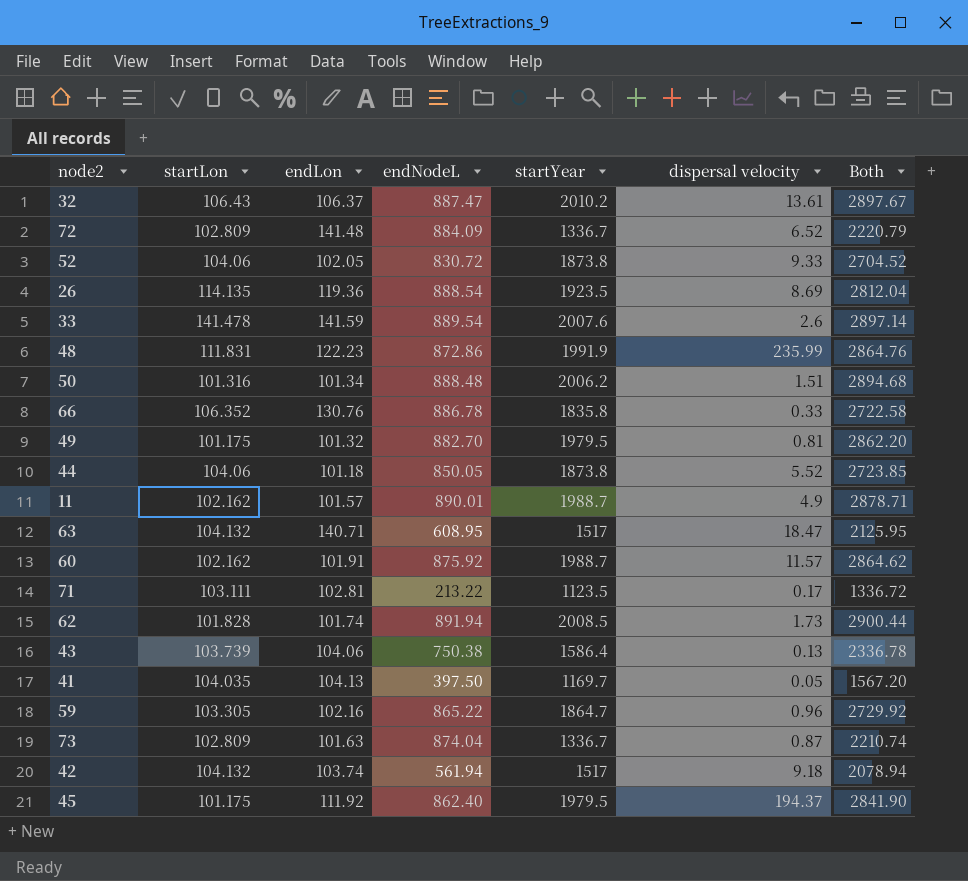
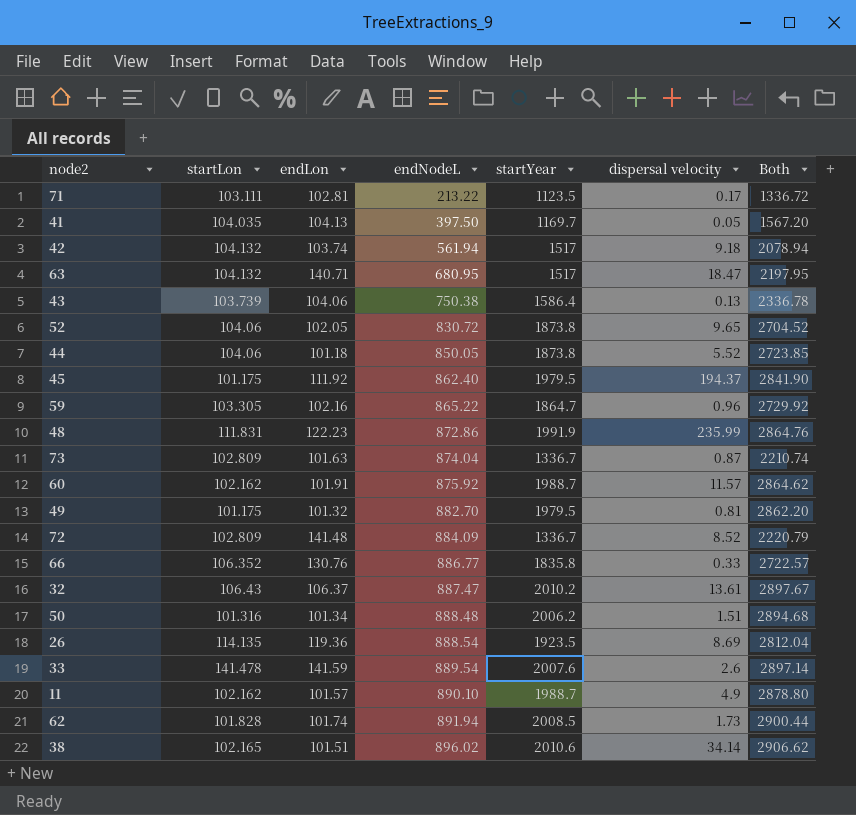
row order: none -> endNodeL ascending
63 | endNodeL: 608.95 -> 680.95
63 | Both: 2125.95 -> 2197.95
52 | dispersal velocity: 9.33 -> 9.65
72 | dispersal velocity: 6.52 -> 8.52
66 | endNodeL: 886.78 -> 886.77
66 | Both: 2722.58 -> 2722.57
11 | endNodeL: 890.01 -> 890.10
11 | Both: 2878.71 -> 2878.80
row 38: none -> 102.165 | 101.51 | 896.02 | 2010.6 | 34.14 | 2906.62

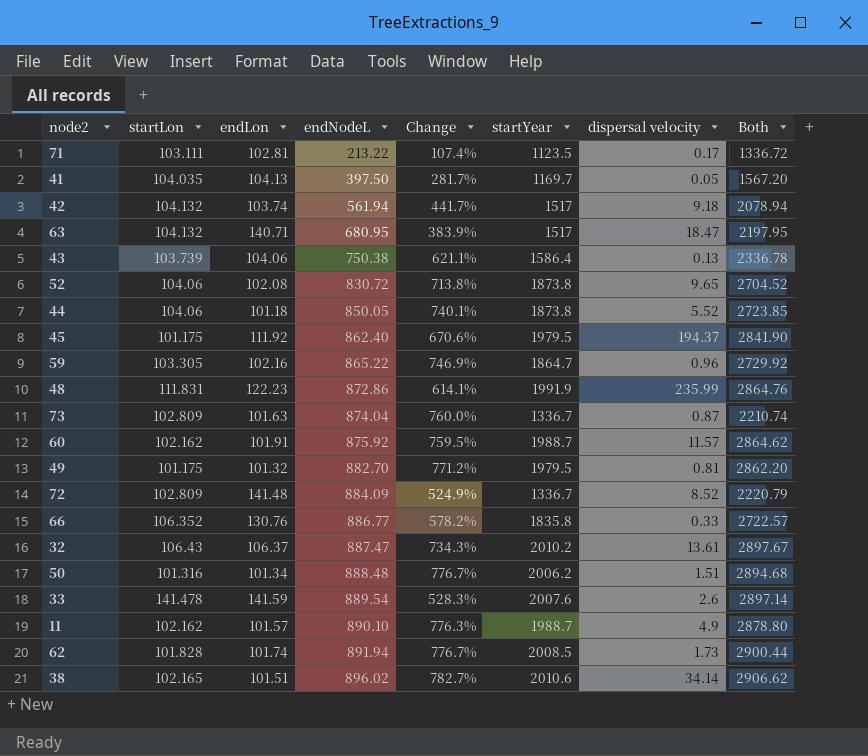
column Change | formula: none -> ([endNodeL] - [endLon]) / [endLon]
row 26: 114.135 | 119.36 | 888.54 | 1923.5 | 8.69 | 2812.04 -> none
52 | endLon: 102.05 -> 102.08

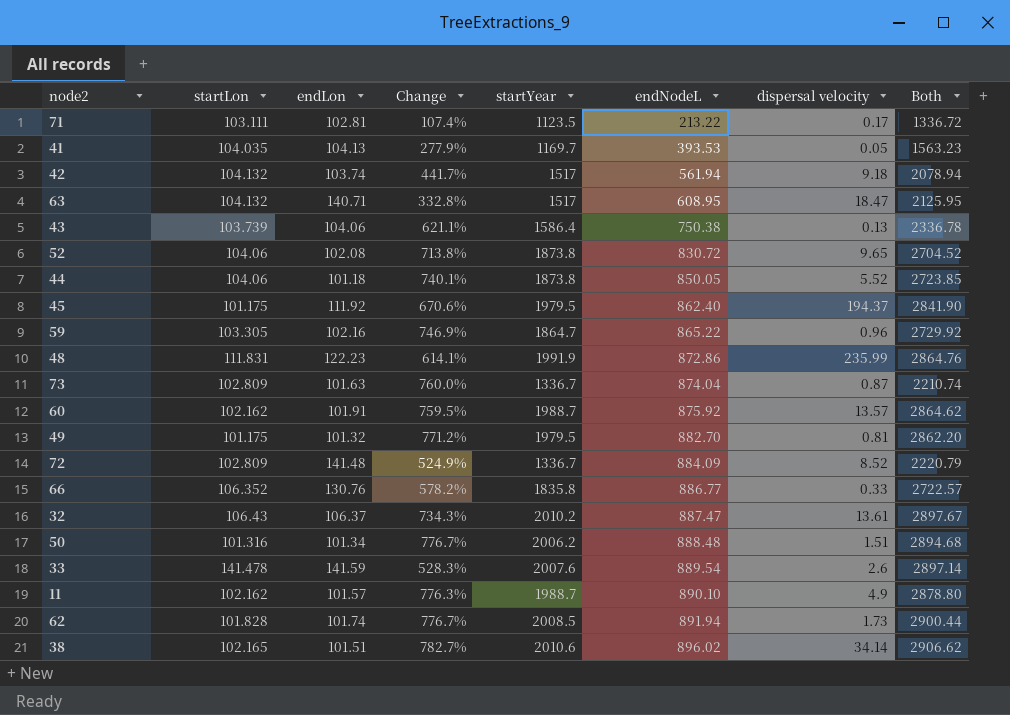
column endNodeL | position: 4 -> 6
41 | Change: 281.7% -> 277.9%
41 | endNodeL: 397.50 -> 393.53
41 | Both: 1567.20 -> 1563.23
63 | Change: 383.9% -> 332.8%
63 | endNodeL: 680.95 -> 608.95
63 | Both: 2197.95 -> 2125.95
60 | dispersal velocity: 11.57 -> 13.57

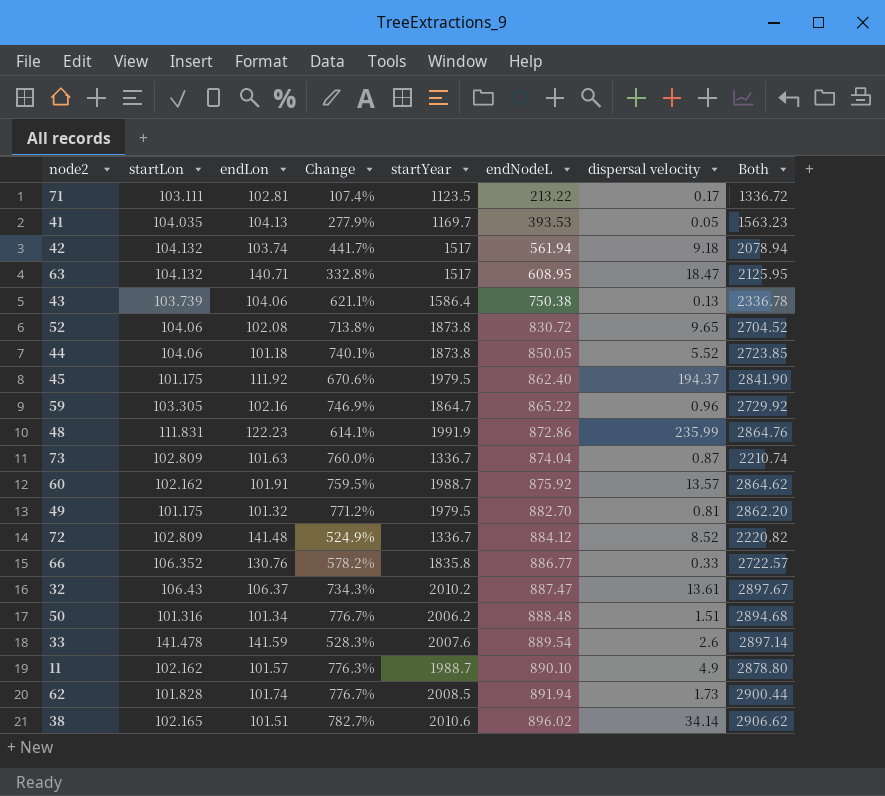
72 | endNodeL: 884.09 -> 884.12
72 | Both: 2220.79 -> 2220.82

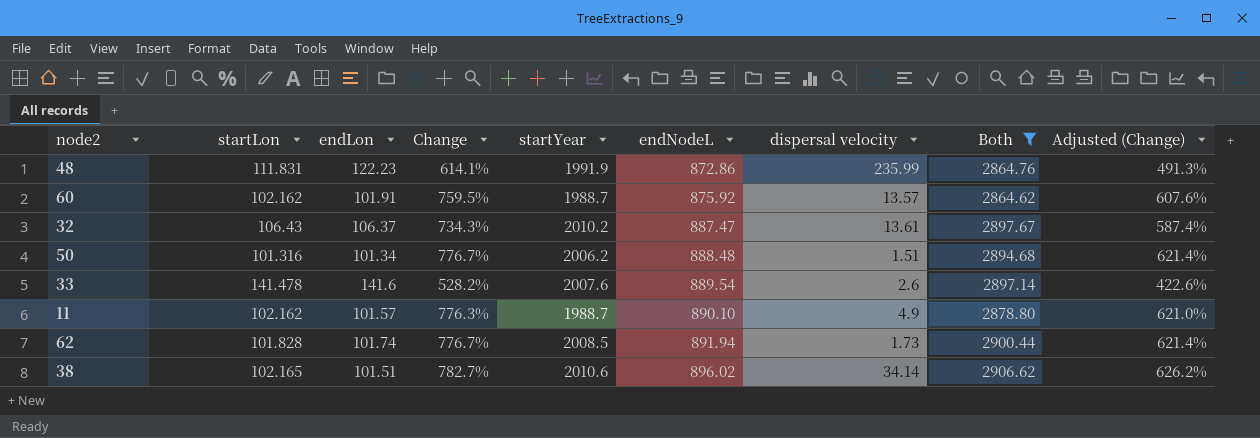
filter: none -> Both >= 2864.62
column Adjusted (Change) | formula: none -> [Change] * 0.8
33 | endLon: 141.59 -> 141.6
33 | Change: 528.3% -> 528.2%

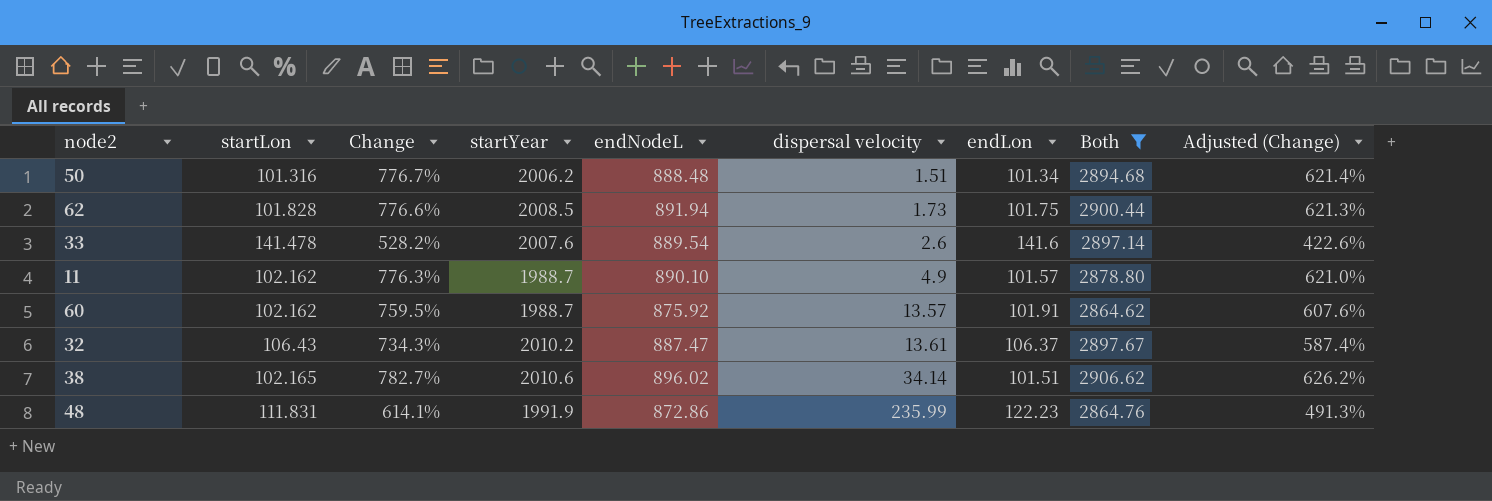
row order: endNodeL ascending -> dispersal velocity ascending
column endLon | position: 3 -> 7
62 | Change: 776.7% -> 776.6%
62 | endLon: 101.74 -> 101.75
62 | Adjusted (Change): 621.4% -> 621.3%

